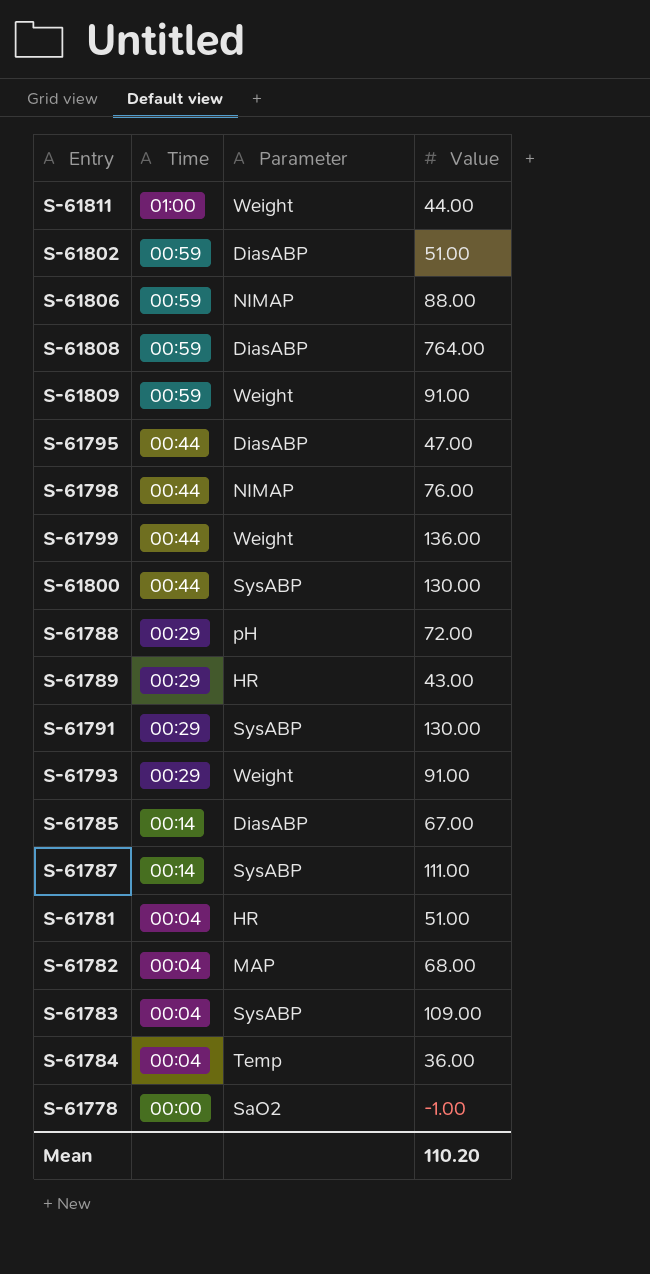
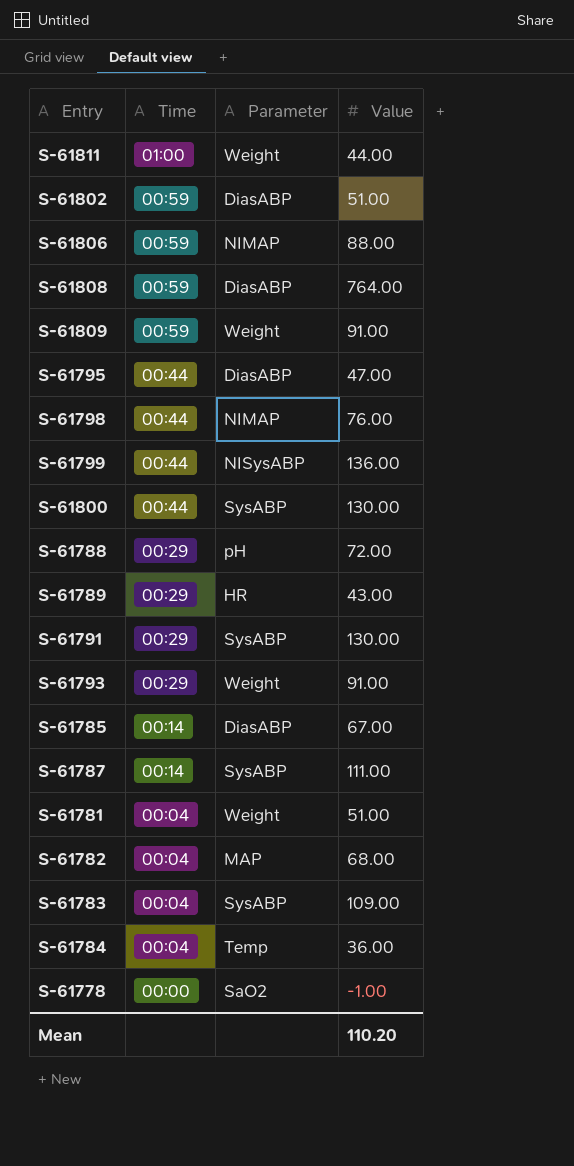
S-61799 | Parameter: Weight -> NISysABP
S-61781 | Parameter: HR -> Weight

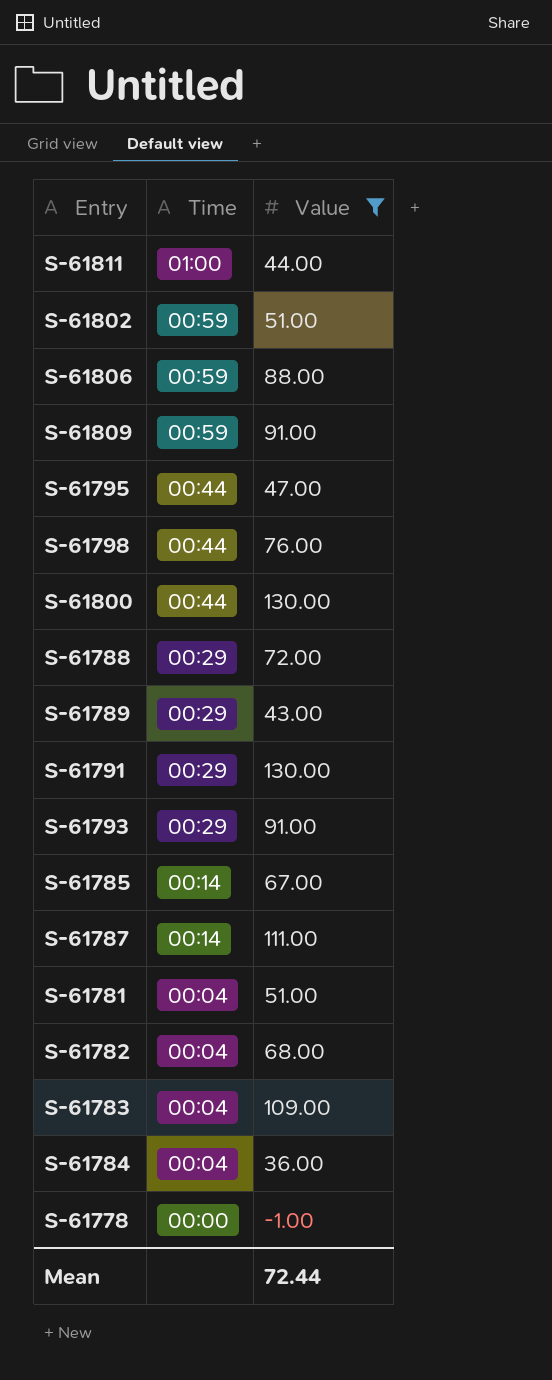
filter: none -> Value <= 130.00
column Parameter | position: 3 -> none
Mean | Value: 110.20 -> 72.44

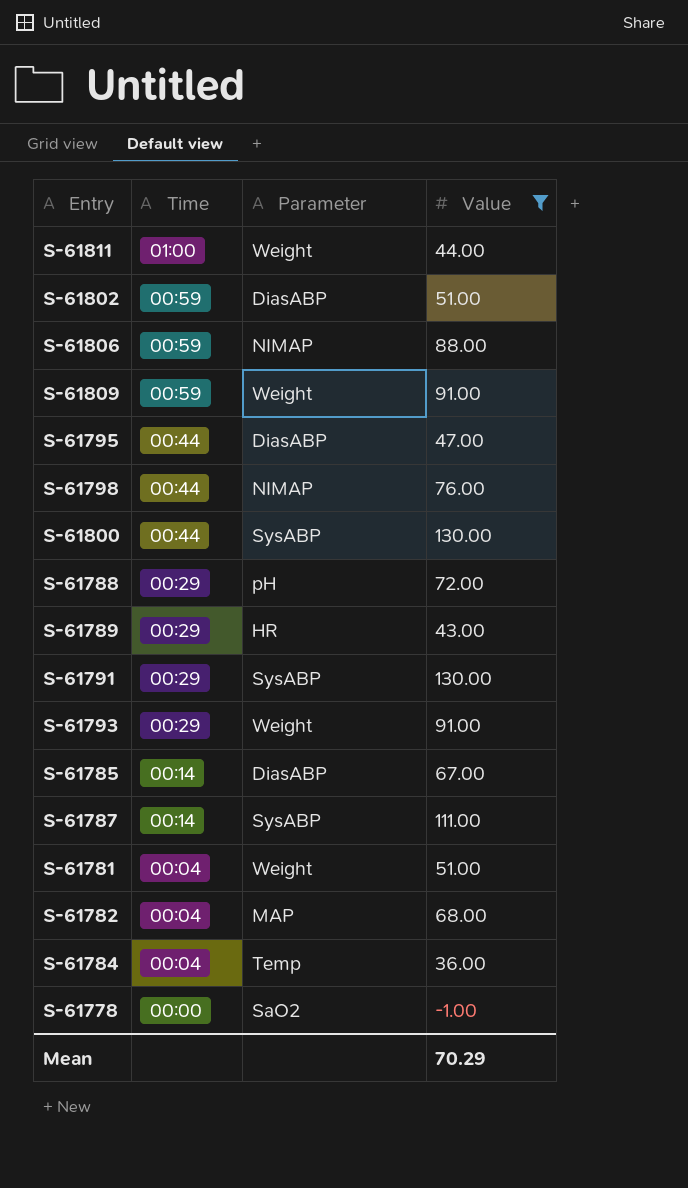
column Parameter | position: none -> 3
row S-61783: 00:04 | 109.00 -> none
Mean | Value: 72.44 -> 70.29

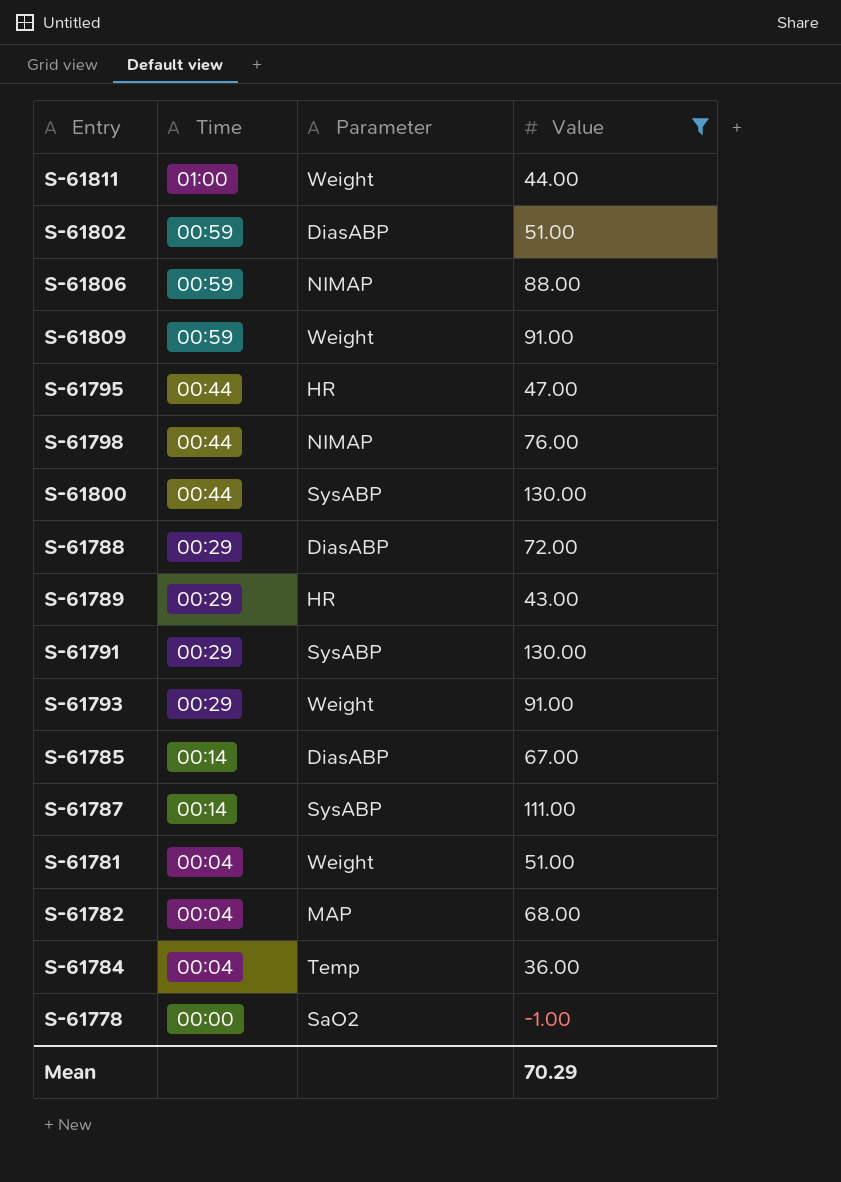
S-61795 | Parameter: DiasABP -> HR
S-61788 | Parameter: pH -> DiasABP

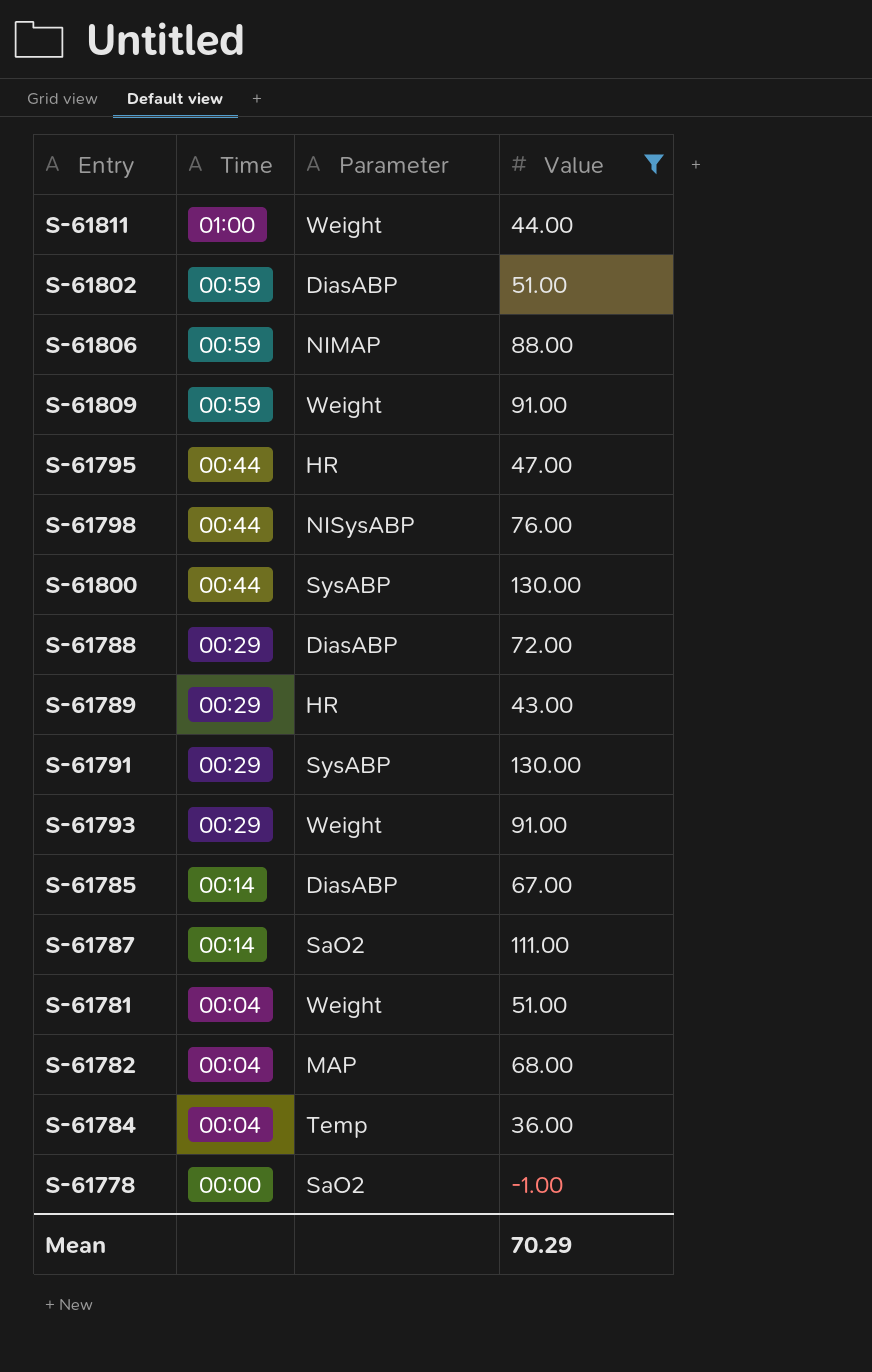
S-61798 | Parameter: NIMAP -> NISysABP
S-61787 | Parameter: SysABP -> SaO2

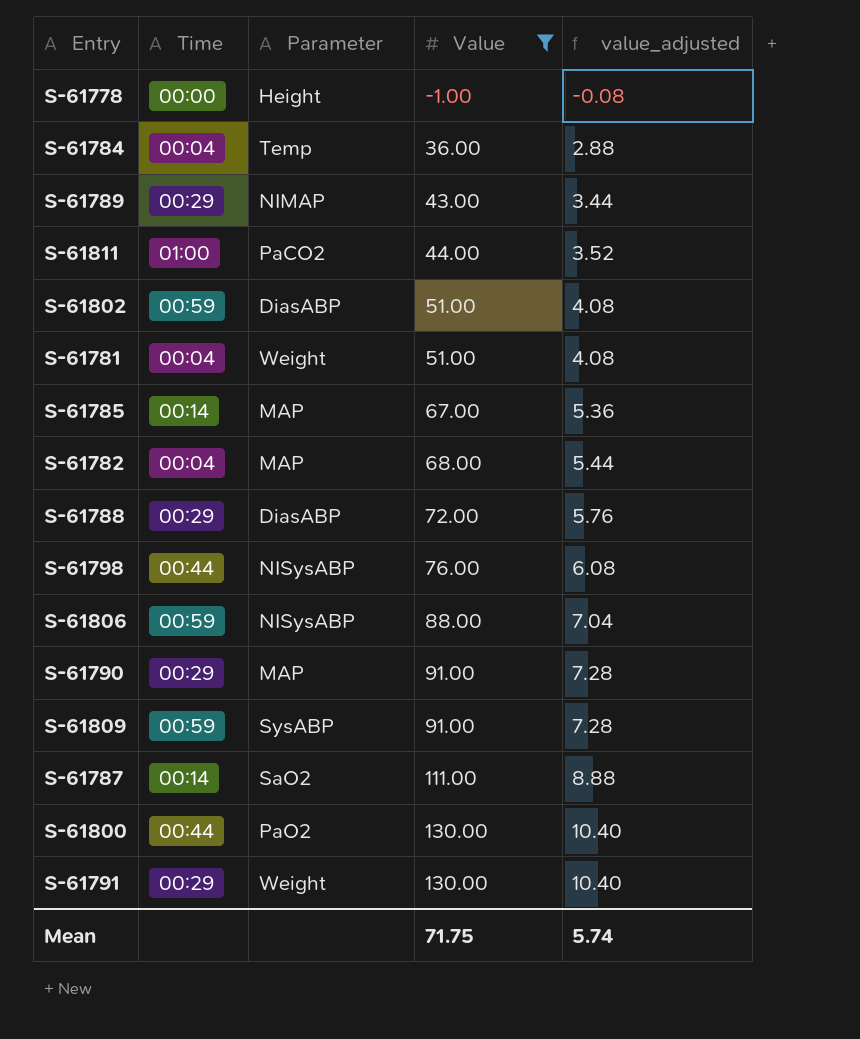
row order: Time descending -> Value ascending
column value_adjusted | formula: none -> [Value] * 0.08
row S-61795: 00:44 | HR | 47.00 -> none
row S-61793: 00:29 | Weight | 91.00 -> none
S-61778 | Parameter: SaO2 -> Height
S-61789 | Parameter: HR -> NIMAP
S-61811 | Parameter: Weight -> PaCO2
S-61785 | Parameter: DiasABP -> MAP
S-61806 | Parameter: NIMAP -> NISysABP
row S-61790: none -> 00:29 | MAP | 91.00 | 7.28
S-61809 | Parameter: Weight -> SysABP
S-61800 | Parameter: SysABP -> PaO2
S-61791 | Parameter: SysABP -> Weight
Mean | Value: 70.29 -> 71.75

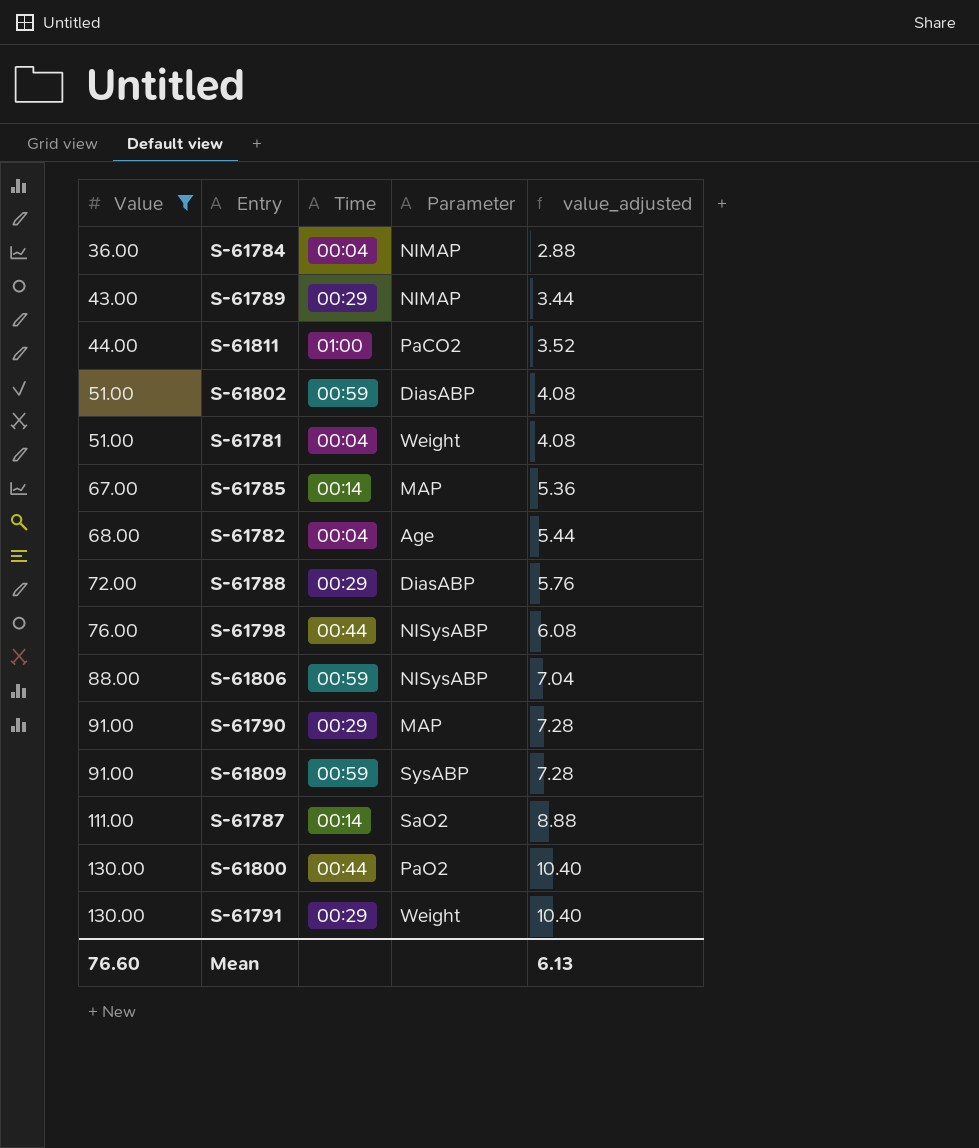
column Value | position: 4 -> 1
row S-61778: 00:00 | Height | -1.00 | -0.08 -> none
S-61784 | Parameter: Temp -> NIMAP
S-61782 | Parameter: MAP -> Age
Mean | Value: 71.75 -> 76.60
Mean | value_adjusted: 5.74 -> 6.13

